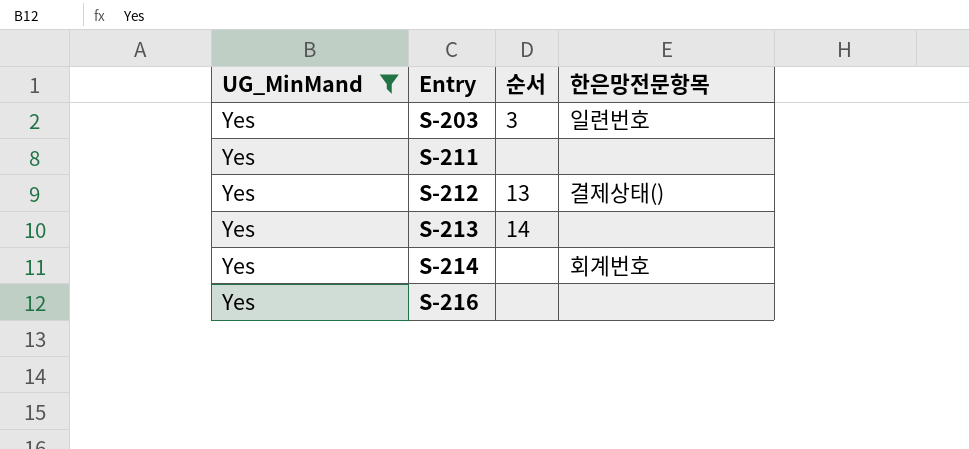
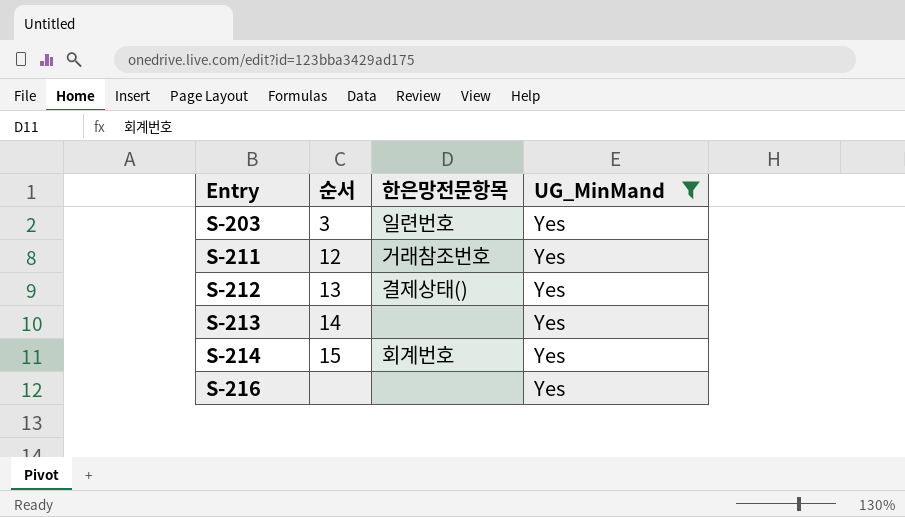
column UG_MinMand | position: 1 -> 4
S-211 | 순서: none -> 12
S-211 | 한은망전문항목: none -> 거래참조번호
S-214 | 순서: none -> 15

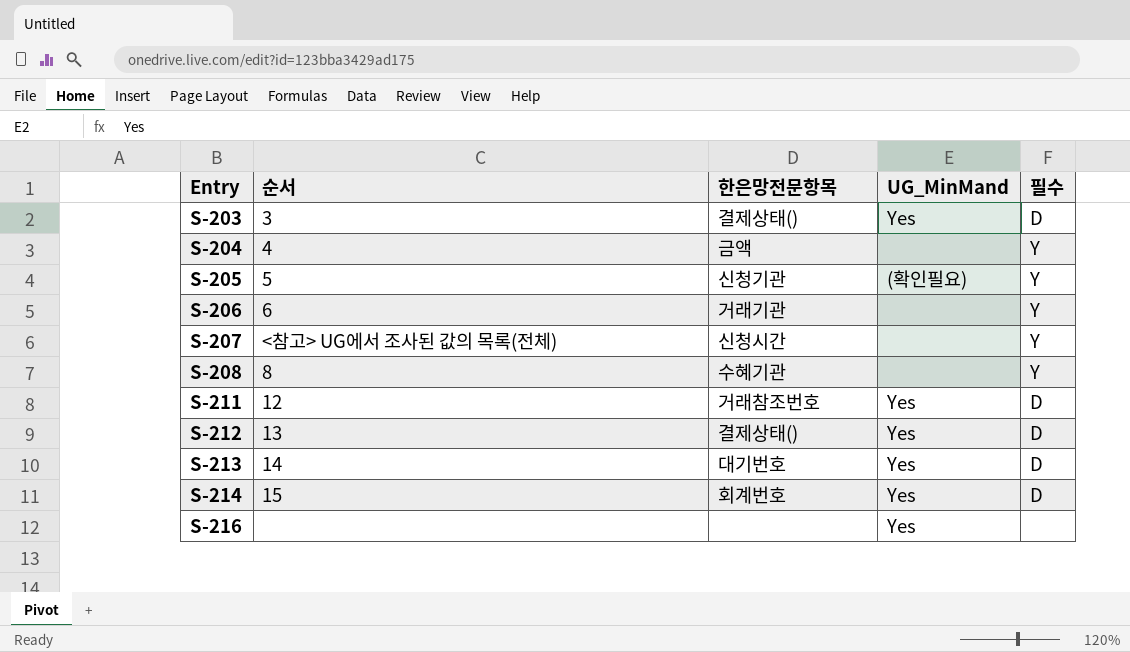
filter: UG_MinMand = Yes -> none
column 필수 | position: none -> 5
S-203 | 한은망전문항목: 일련번호 -> 결제상태()
S-213 | 한은망전문항목: none -> 대기번호

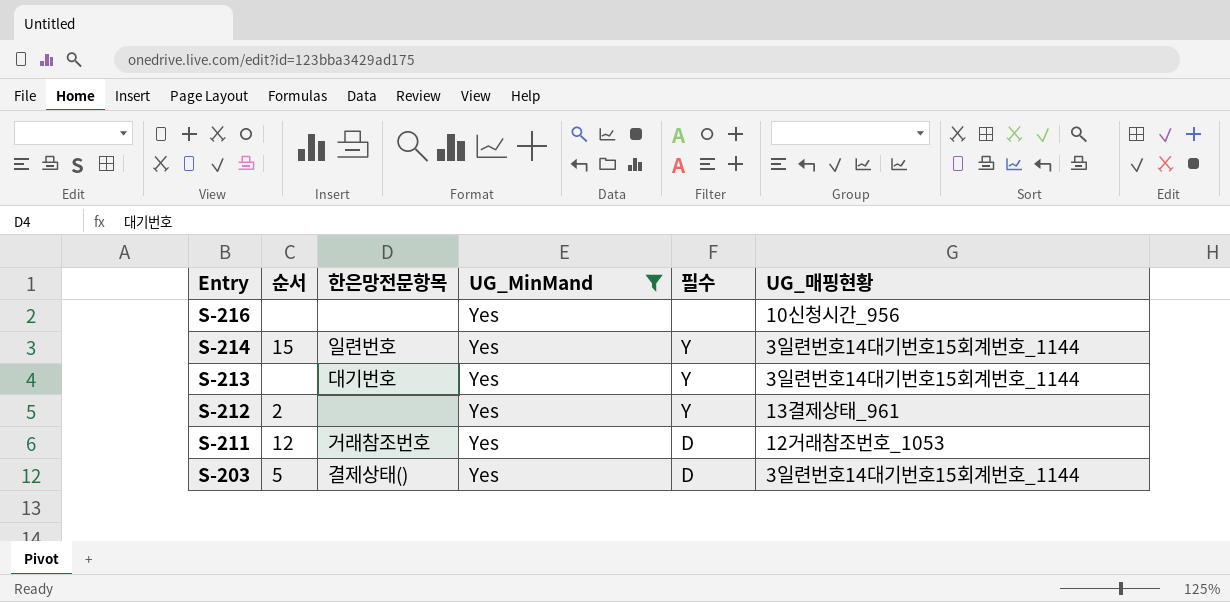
filter: none -> UG_MinMand = Yes
row order: Entry ascending -> Entry descending
column UG_매핑현황 | position: none -> 6
S-214 | 한은망전문항목: 회계번호 -> 일련번호
S-214 | 필수: D -> Y
S-213 | 순서: 14 -> none
S-213 | 필수: D -> Y
S-212 | 순서: 13 -> 2
S-212 | 한은망전문항목: 결제상태() -> none
S-212 | 필수: D -> Y
S-203 | 순서: 3 -> 5

